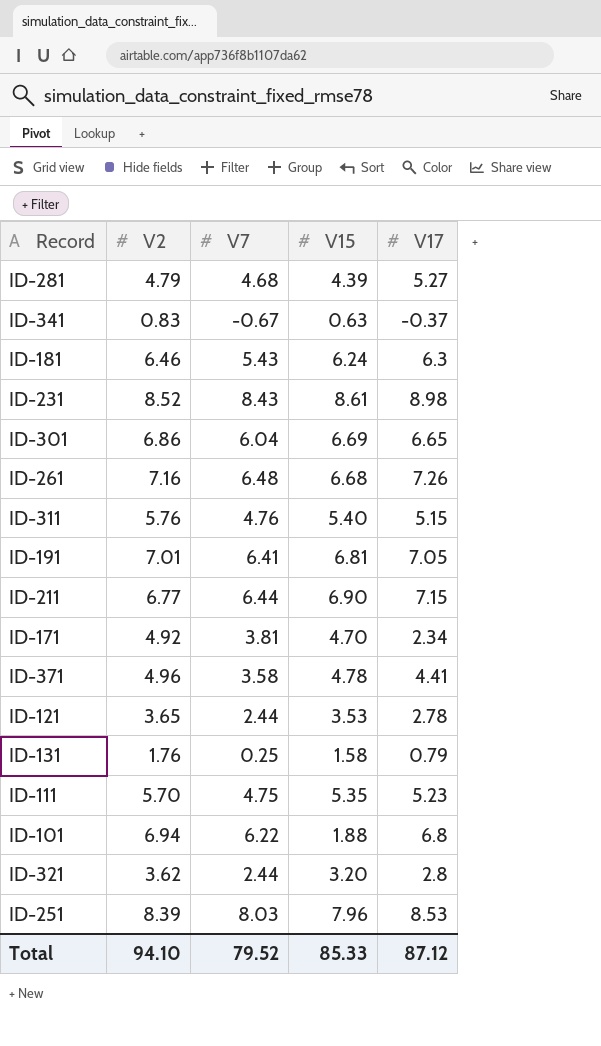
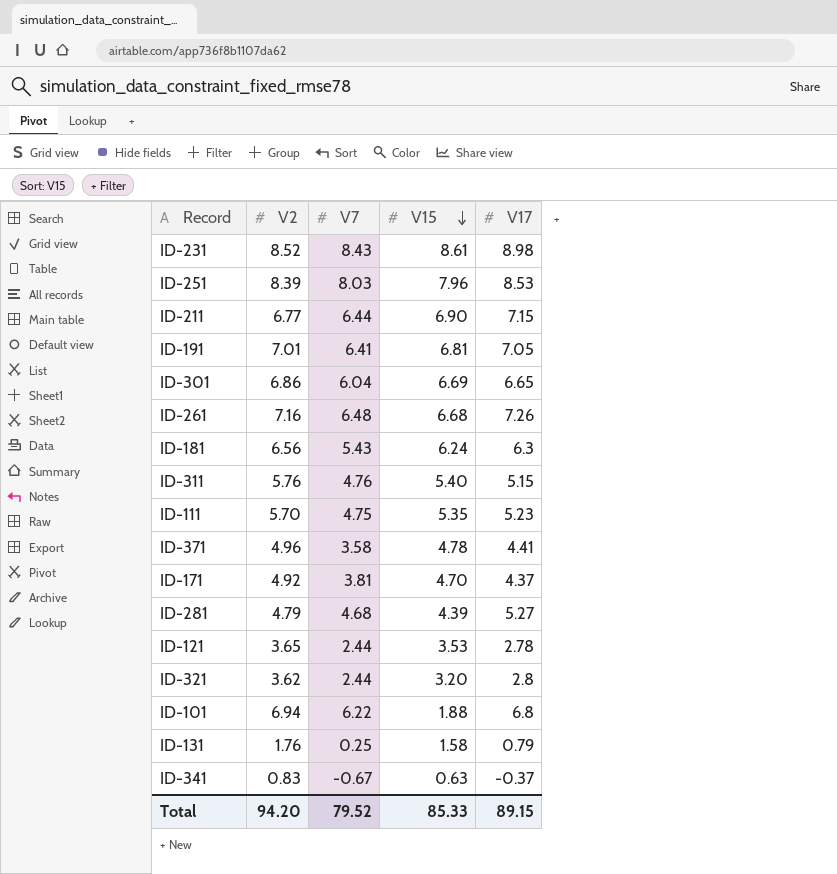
row order: none -> V15 descending
ID-181 | V2: 6.46 -> 6.56
ID-171 | V17: 2.34 -> 4.37
Total | V2: 94.10 -> 94.20
Total | V17: 87.12 -> 89.15

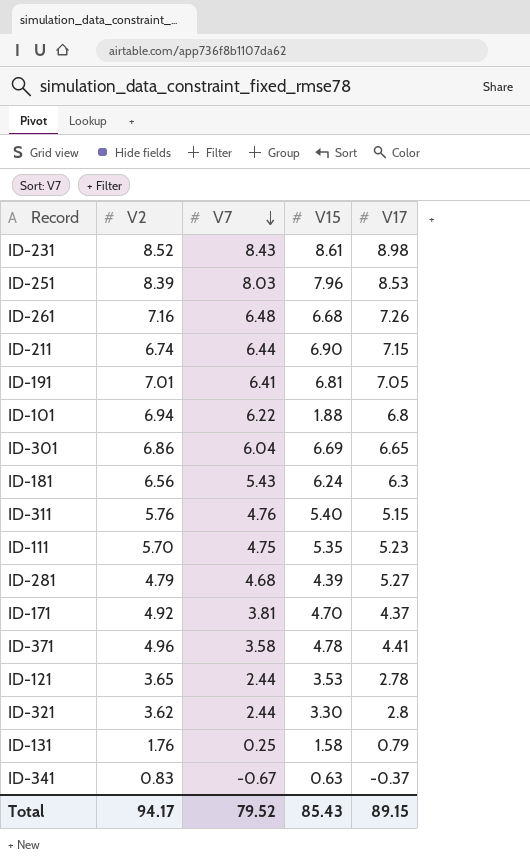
row order: V15 descending -> V7 descending
ID-211 | V2: 6.77 -> 6.74
ID-321 | V15: 3.20 -> 3.30
Total | V2: 94.20 -> 94.17
Total | V15: 85.33 -> 85.43

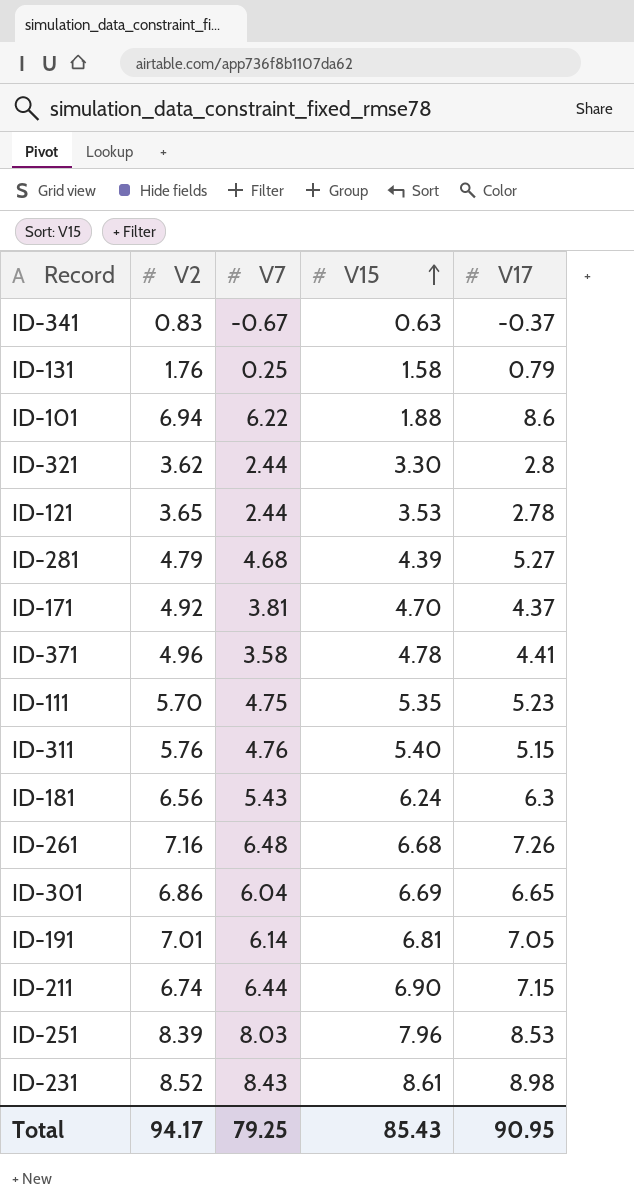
row order: V7 descending -> V15 ascending
ID-101 | V17: 6.8 -> 8.6
ID-191 | V7: 6.41 -> 6.14
Total | V7: 79.52 -> 79.25
Total | V17: 89.15 -> 90.95

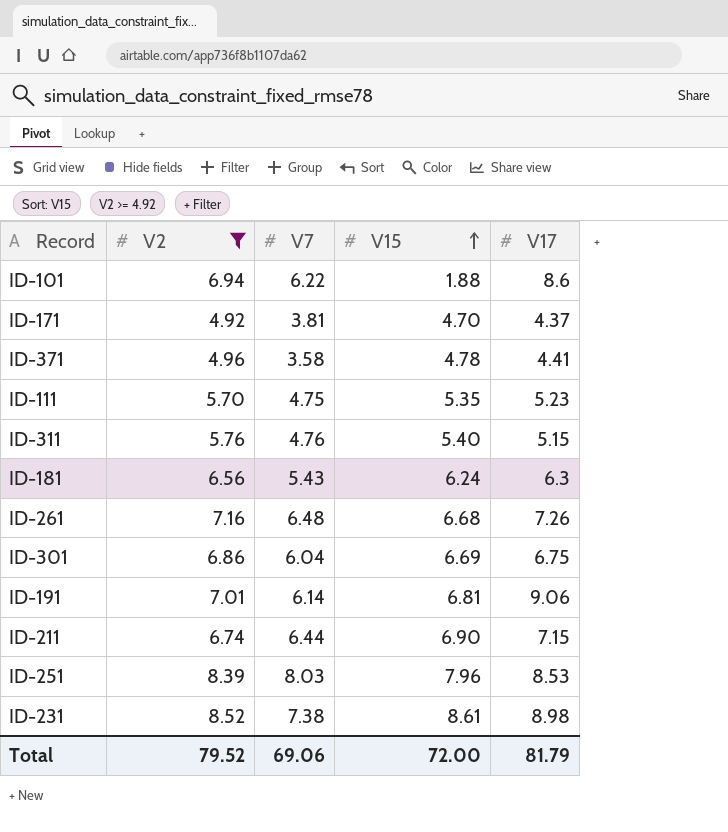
filter: none -> V2 >= 4.92
ID-301 | V17: 6.65 -> 6.75
ID-191 | V17: 7.05 -> 9.06
ID-231 | V7: 8.43 -> 7.38
Total | V2: 94.17 -> 79.52
Total | V7: 79.25 -> 69.06
Total | V15: 85.43 -> 72.00
Total | V17: 90.95 -> 81.79

